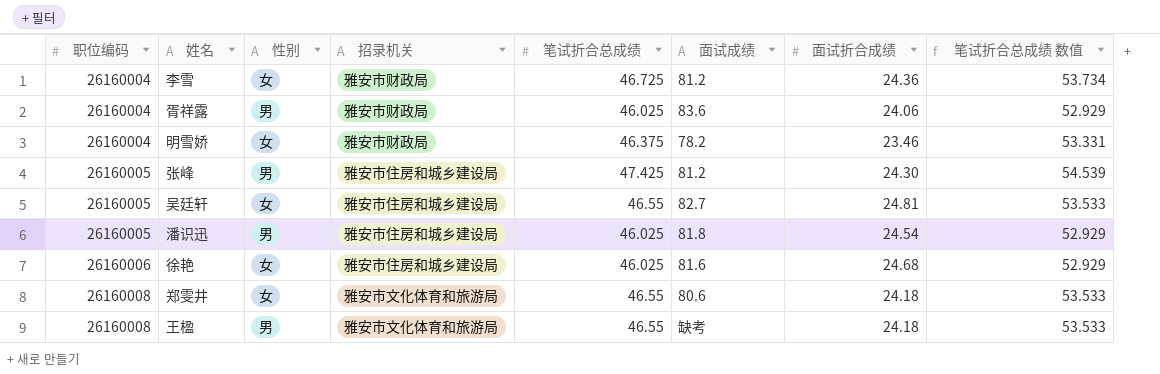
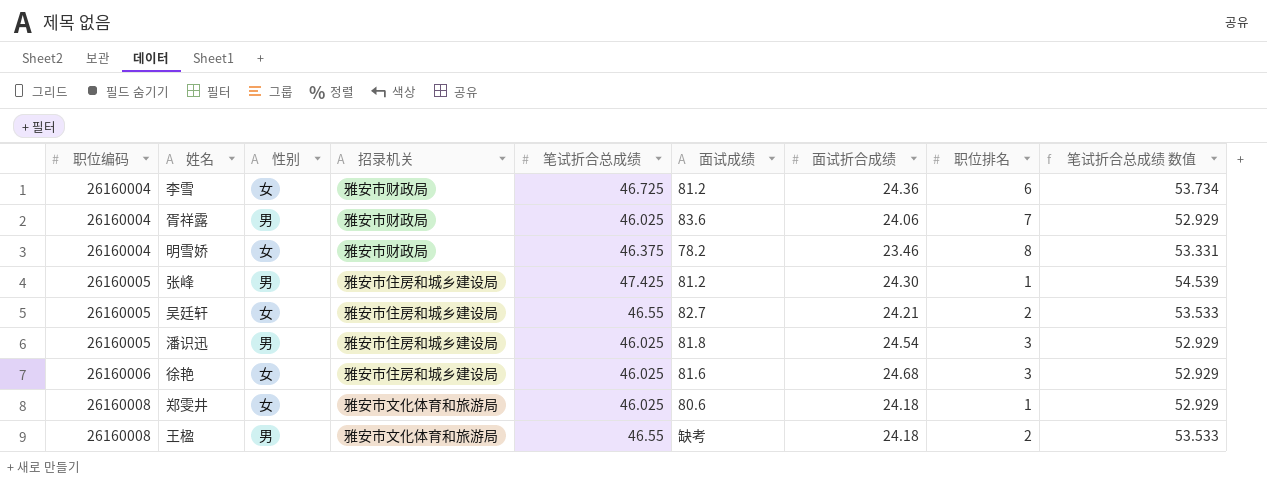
column 职位排名 | position: none -> 8
吴廷轩 | 面试折合成绩: 24.81 -> 24.21
郑雯井 | 笔试折合总成绩: 46.55 -> 46.025
郑雯井 | 笔试折合总成绩 数值: 53.533 -> 52.929

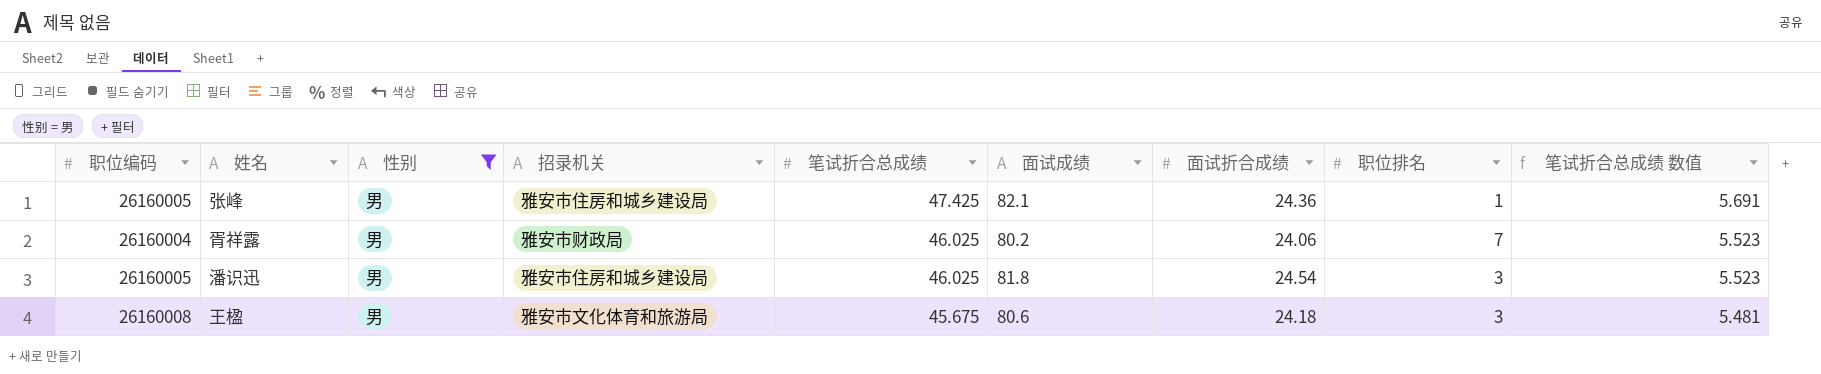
filter: none -> 性别 = 男
row order: 职位编码 ascending -> 笔试折合总成绩 descending
column 笔试折合总成绩 数值 | formula: [笔试折合总成绩] * 1.15 -> [笔试折合总成绩] * 0.12
张峰 | 面试成绩: 81.2 -> 82.1
张峰 | 面试折合成绩: 24.30 -> 24.36
胥祥露 | 面试成绩: 83.6 -> 80.2
王楹 | 笔试折合总成绩: 46.55 -> 45.675
王楹 | 面试成绩: 缺考 -> 80.6
王楹 | 职位排名: 2 -> 3

